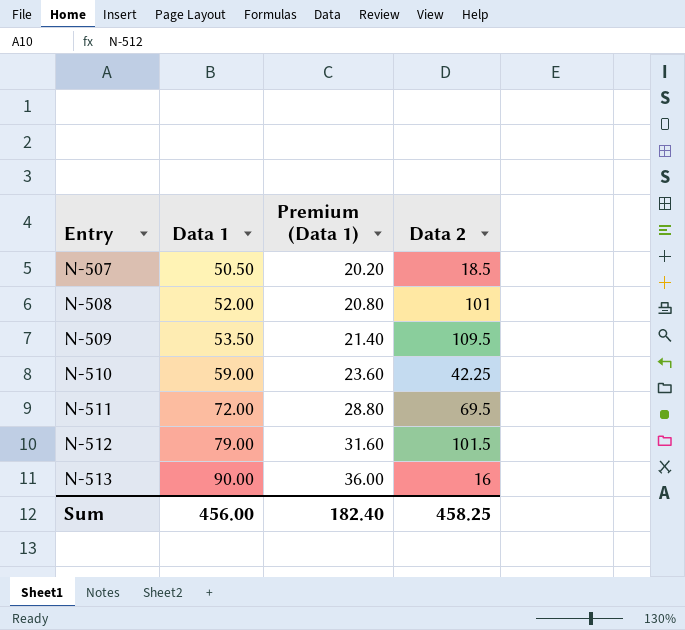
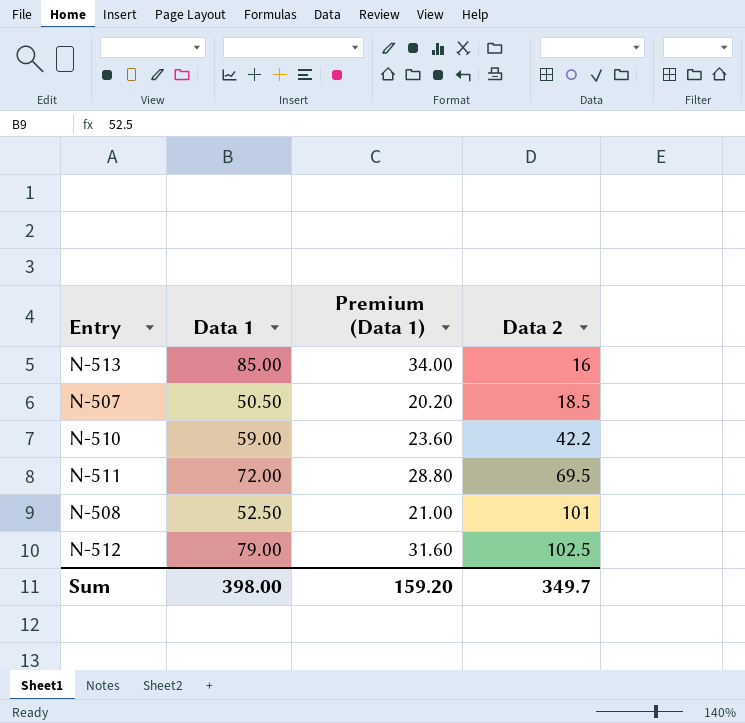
row order: Entry ascending -> Data 2 ascending
row N-509: 53.50 | 21.40 | 109.5 -> none
N-513 | Data 1: 90.00 -> 85.00
N-513 | Premium (Data 1): 36.00 -> 34.00
N-510 | Data 2: 42.25 -> 42.2
N-508 | Data 1: 52.00 -> 52.50
N-508 | Premium (Data 1): 20.80 -> 21.00
N-512 | Data 2: 101.5 -> 102.5
Sum | Data 1: 456.00 -> 398.00
Sum | Premium (Data 1): 182.40 -> 159.20
Sum | Data 2: 458.25 -> 349.7

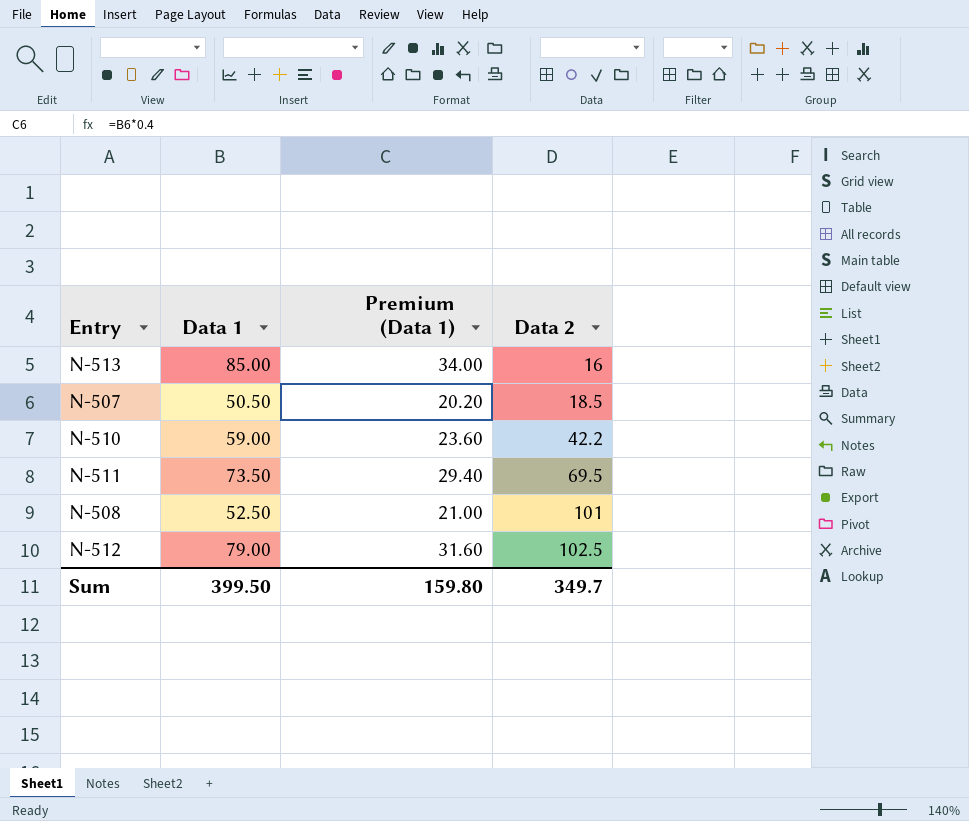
N-511 | Data 1: 72.00 -> 73.50
N-511 | Premium (Data 1): 28.80 -> 29.40
Sum | Data 1: 398.00 -> 399.50
Sum | Premium (Data 1): 159.20 -> 159.80

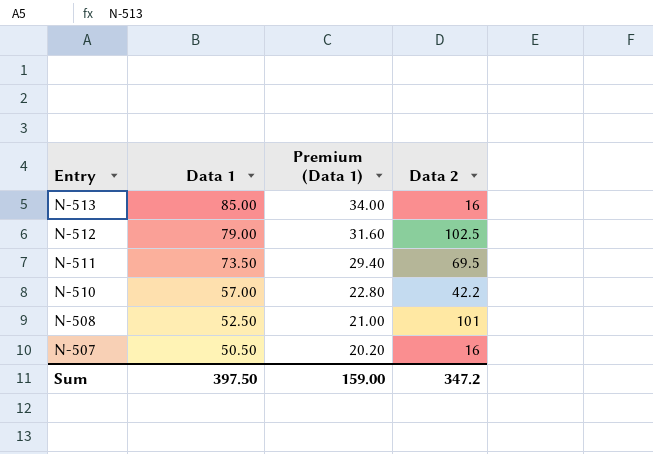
row order: Data 2 ascending -> Entry descending
N-510 | Data 1: 59.00 -> 57.00
N-510 | Premium (Data 1): 23.60 -> 22.80
N-507 | Data 2: 18.5 -> 16
Sum | Data 1: 399.50 -> 397.50
Sum | Premium (Data 1): 159.80 -> 159.00
Sum | Data 2: 349.7 -> 347.2

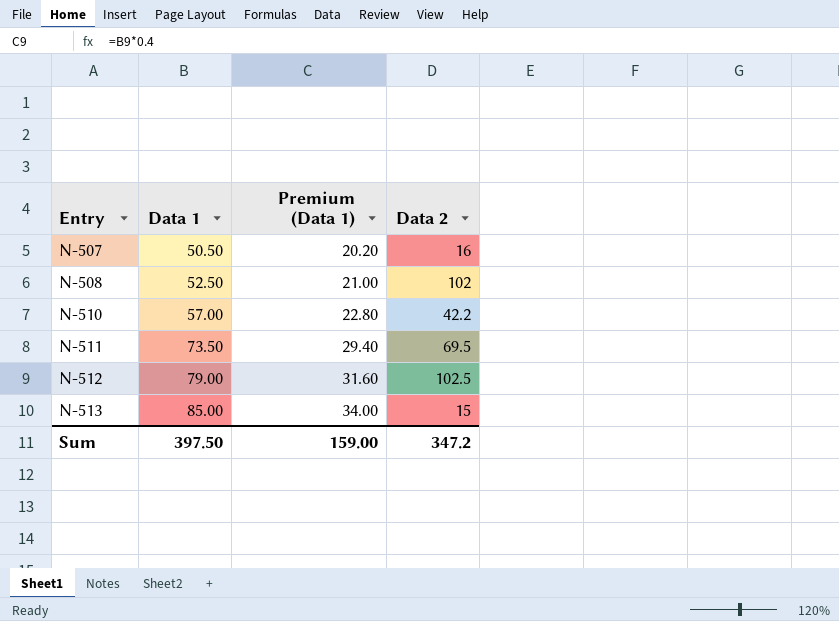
row order: Entry descending -> Entry ascending
N-508 | Data 2: 101 -> 102
N-513 | Data 2: 16 -> 15

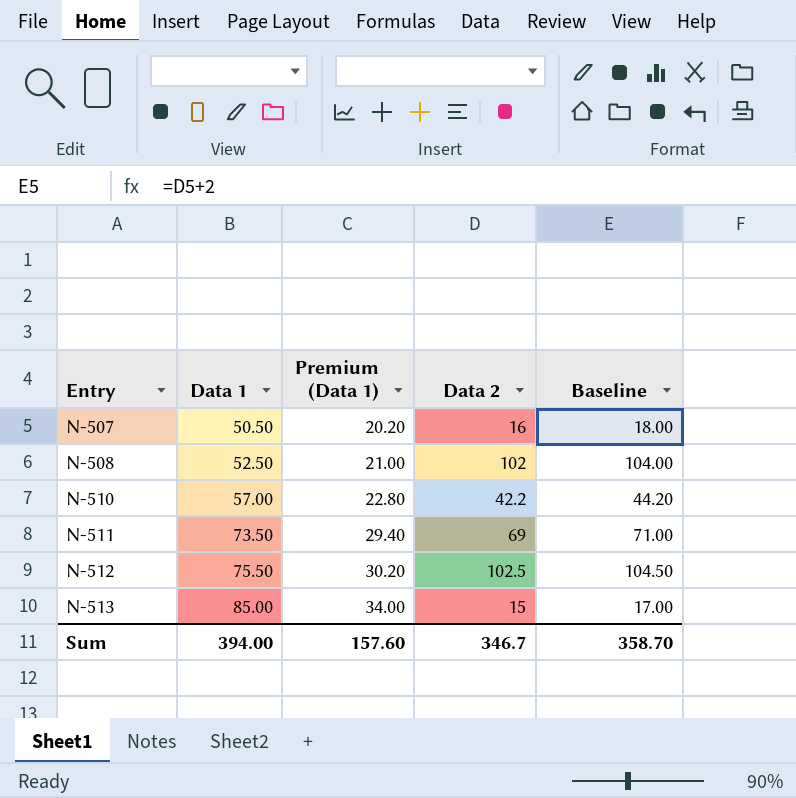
column Baseline | formula: none -> [Data 2] + 2
N-511 | Data 2: 69.5 -> 69
N-512 | Data 1: 79.00 -> 75.50
N-512 | Premium (Data 1): 31.60 -> 30.20
Sum | Data 1: 397.50 -> 394.00
Sum | Premium (Data 1): 159.00 -> 157.60
Sum | Data 2: 347.2 -> 346.7

